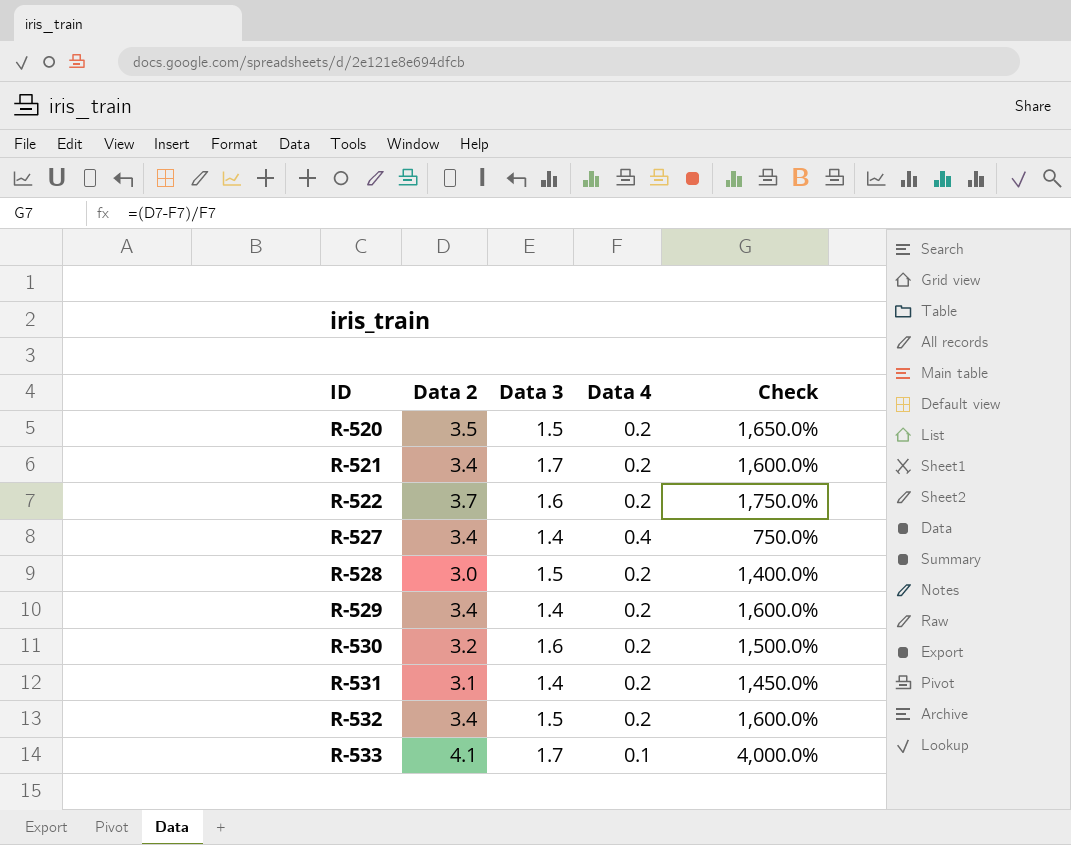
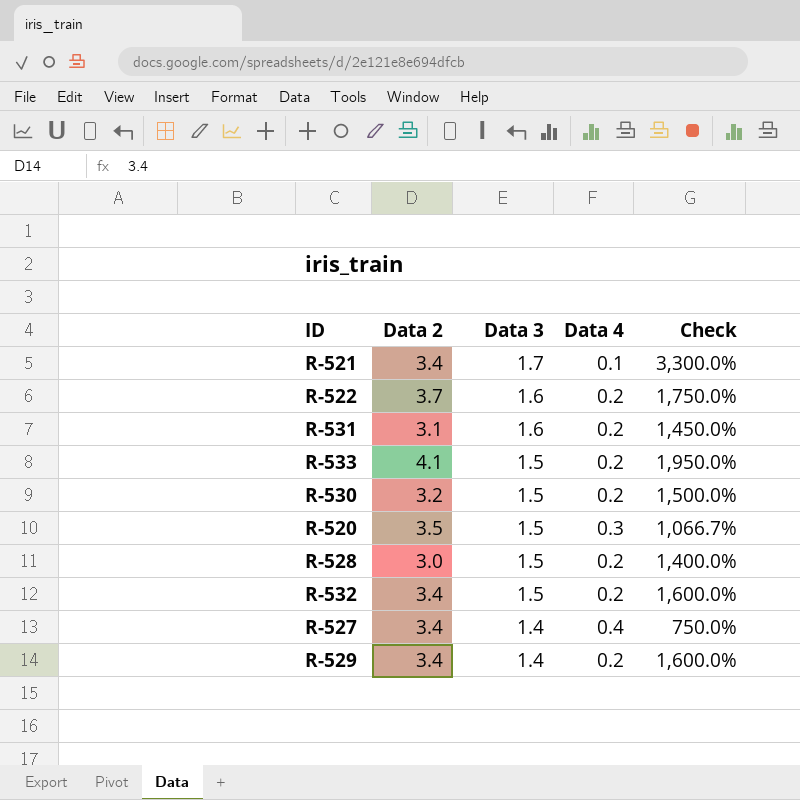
row order: ID ascending -> Data 3 descending
R-521 | Data 4: 0.2 -> 0.1
R-521 | Check: 1,600.0% -> 3,300.0%
R-531 | Data 3: 1.4 -> 1.6
R-533 | Data 3: 1.7 -> 1.5
R-533 | Data 4: 0.1 -> 0.2
R-533 | Check: 4,000.0% -> 1,950.0%
R-530 | Data 3: 1.6 -> 1.5
R-520 | Data 4: 0.2 -> 0.3
R-520 | Check: 1,650.0% -> 1,066.7%

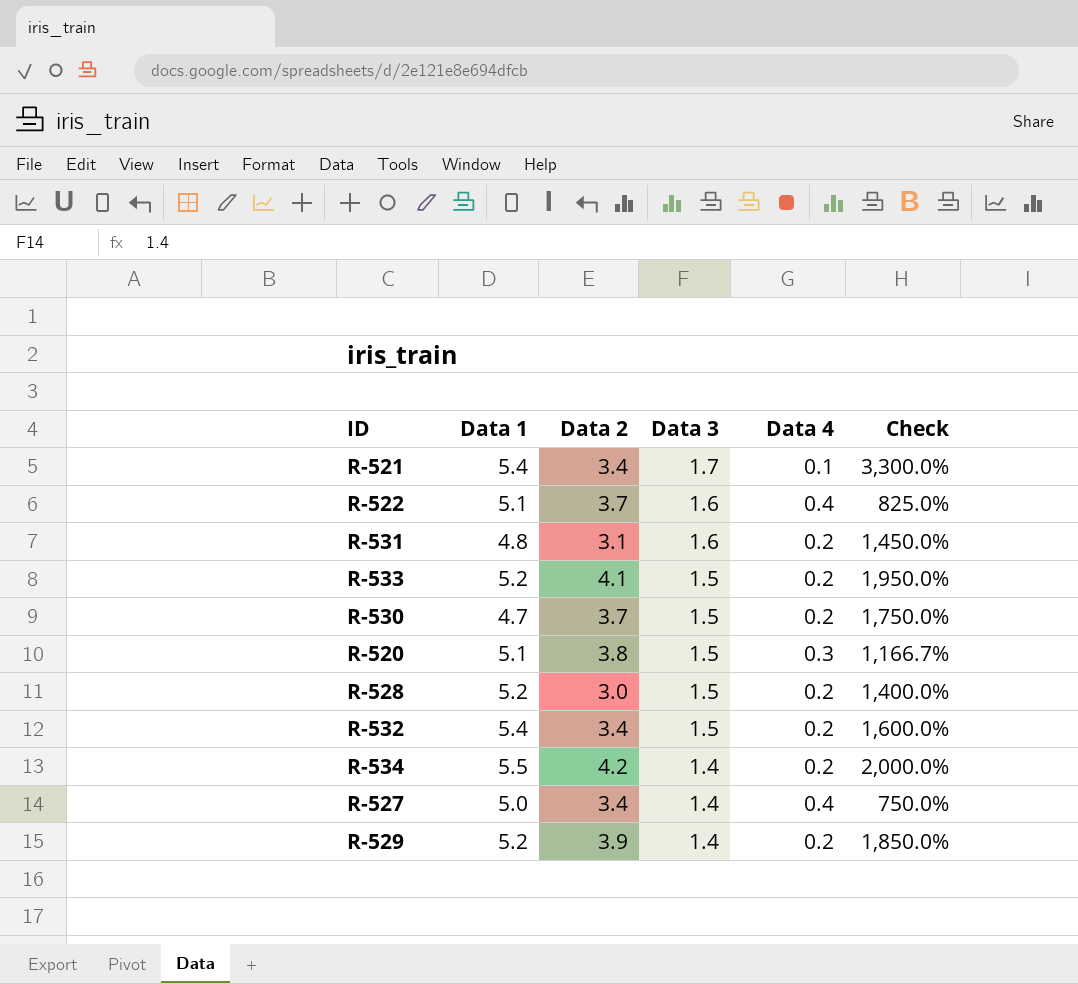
column Data 1 | position: none -> 2
R-522 | Data 4: 0.2 -> 0.4
R-522 | Check: 1,750.0% -> 825.0%
R-530 | Data 2: 3.2 -> 3.7
R-530 | Check: 1,500.0% -> 1,750.0%
R-520 | Data 2: 3.5 -> 3.8
R-520 | Check: 1,066.7% -> 1,166.7%
row R-534: none -> 5.5 | 4.2 | 1.4 | 0.2 | 2,000.0%
R-529 | Data 2: 3.4 -> 3.9
R-529 | Check: 1,600.0% -> 1,850.0%

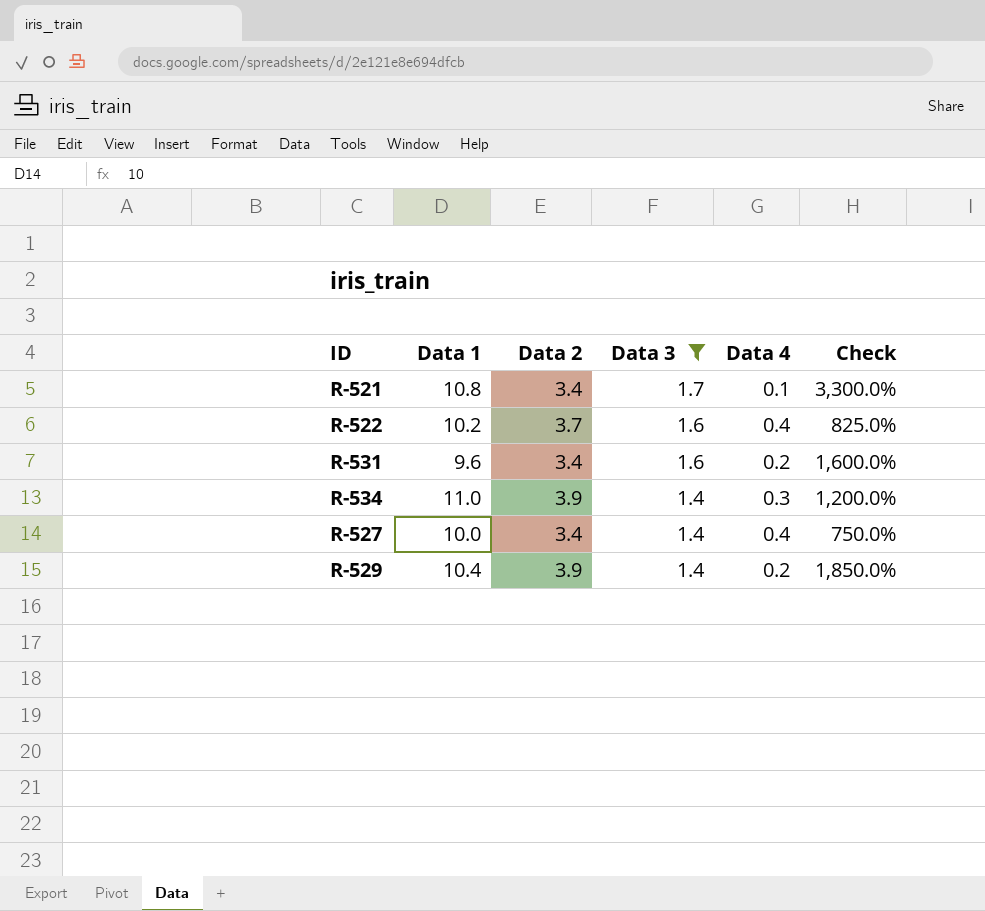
filter: none -> Data 3 != 1.5
R-521 | Data 1: 5.4 -> 10.8
R-522 | Data 1: 5.1 -> 10.2
R-531 | Data 1: 4.8 -> 9.6
R-531 | Data 2: 3.1 -> 3.4
R-531 | Check: 1,450.0% -> 1,600.0%
R-534 | Data 1: 5.5 -> 11.0
R-534 | Data 2: 4.2 -> 3.9
R-534 | Data 4: 0.2 -> 0.3
R-534 | Check: 2,000.0% -> 1,200.0%
R-527 | Data 1: 5.0 -> 10.0
R-529 | Data 1: 5.2 -> 10.4

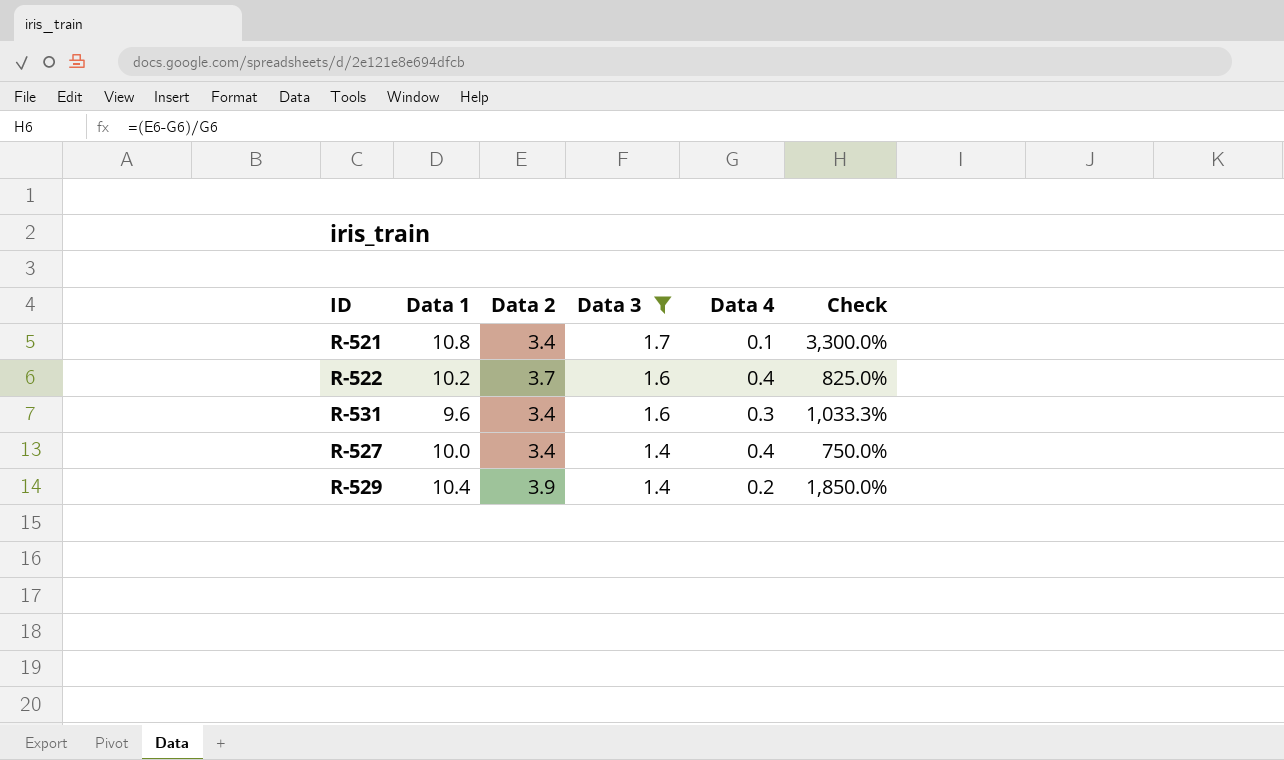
row R-534: 11.0 | 3.9 | 1.4 | 0.3 | 1,200.0% -> none
R-531 | Data 4: 0.2 -> 0.3
R-531 | Check: 1,600.0% -> 1,033.3%

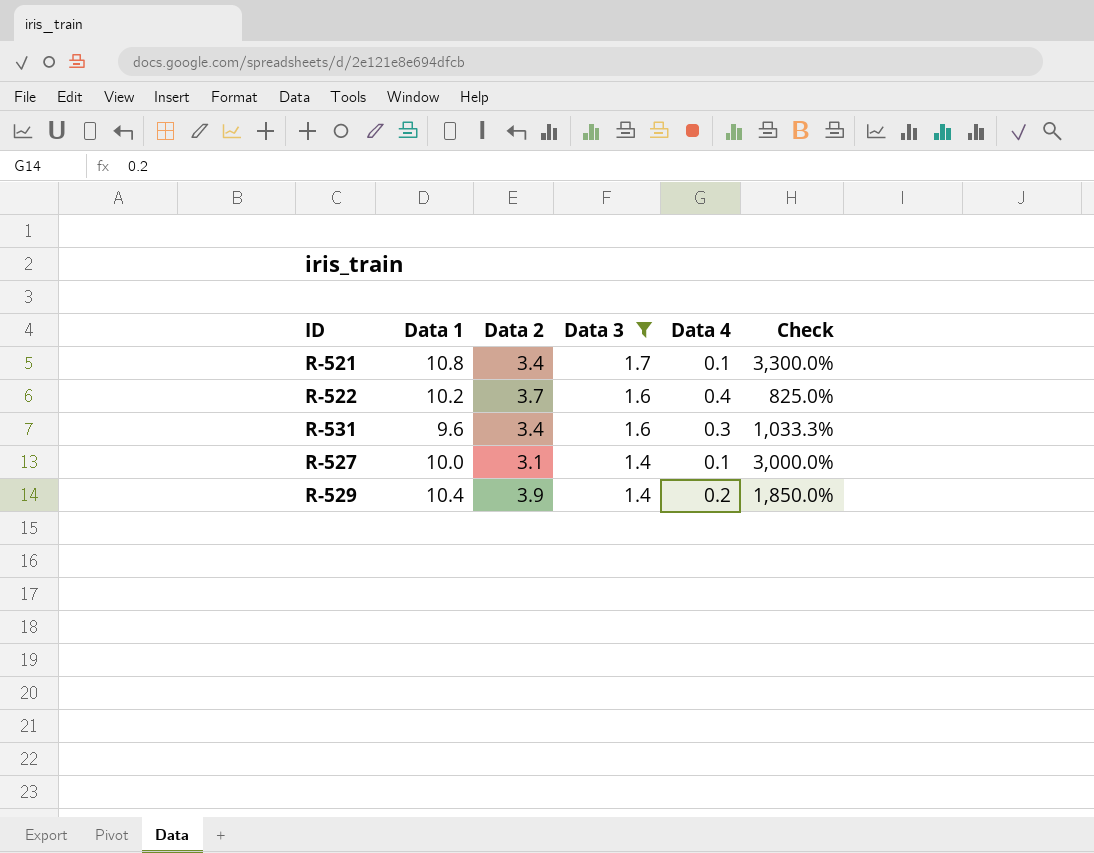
R-527 | Data 2: 3.4 -> 3.1
R-527 | Data 4: 0.4 -> 0.1
R-527 | Check: 750.0% -> 3,000.0%

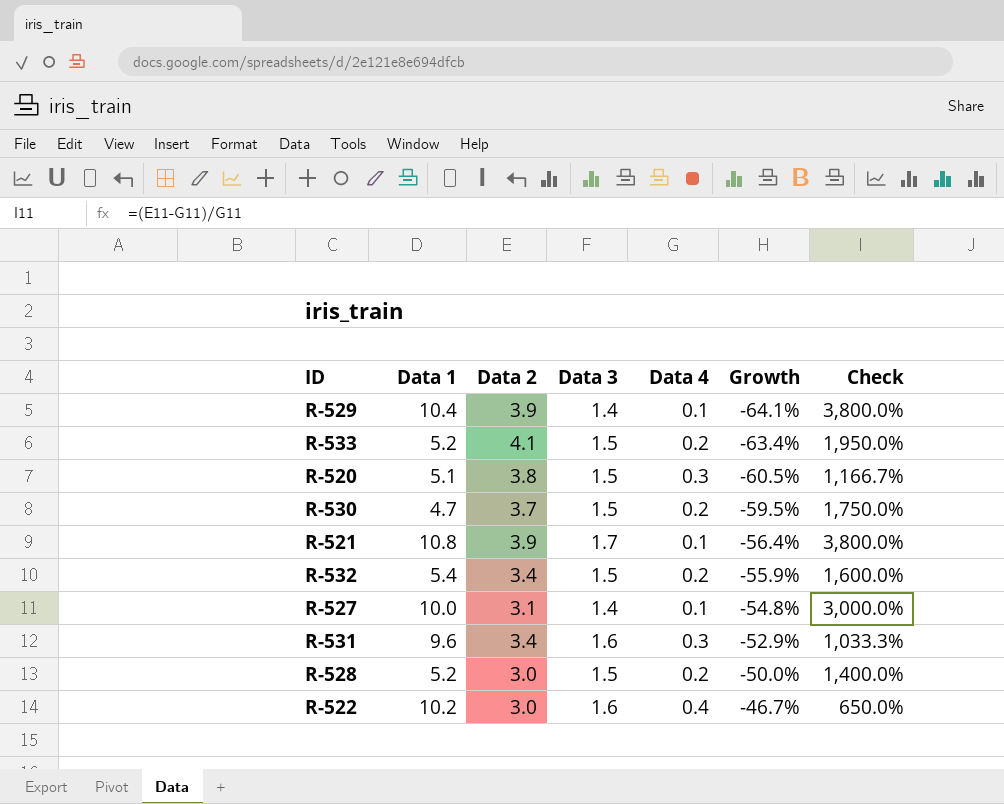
filter: Data 3 != 1.5 -> none
row order: Data 3 descending -> Growth ascending
column Growth | formula: none -> ([Data 3] - [Data 2]) / [Data 2]
R-529 | Data 4: 0.2 -> 0.1
R-529 | Check: 1,850.0% -> 3,800.0%
R-521 | Data 2: 3.4 -> 3.9
R-521 | Check: 3,300.0% -> 3,800.0%
R-522 | Data 2: 3.7 -> 3.0
R-522 | Check: 825.0% -> 650.0%

